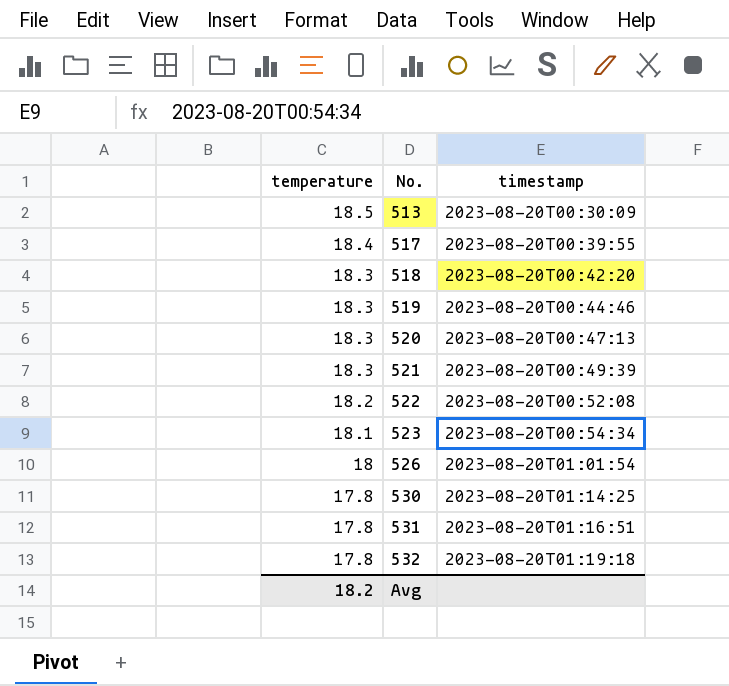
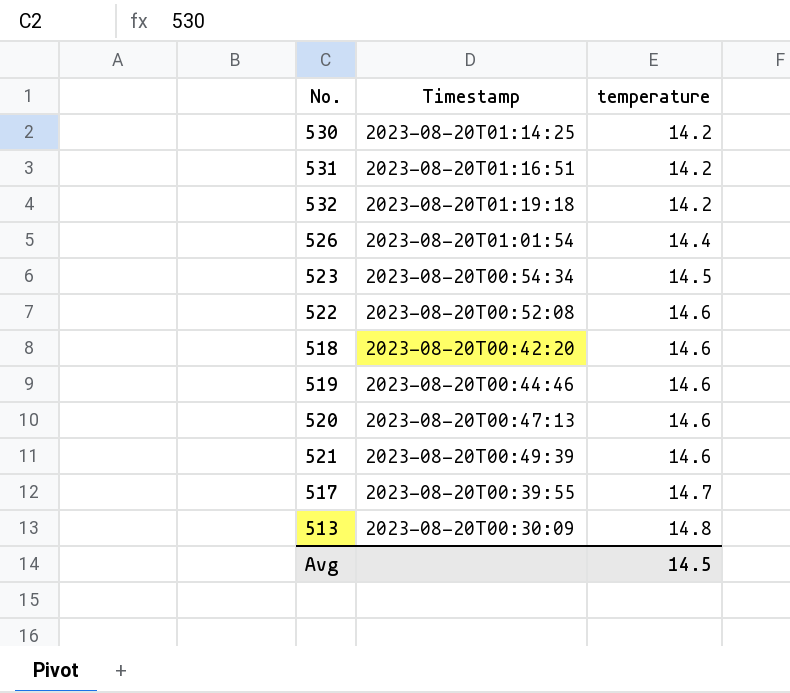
row order: temperature descending -> temperature ascending
column name: timestamp -> Timestamp
column temperature | position: 1 -> 3
530 | temperature: 17.8 -> 14.2
531 | temperature: 17.8 -> 14.2
532 | temperature: 17.8 -> 14.2
526 | temperature: 18 -> 14.4
523 | temperature: 18.1 -> 14.5
522 | temperature: 18.2 -> 14.6
518 | temperature: 18.3 -> 14.6
519 | temperature: 18.3 -> 14.6
520 | temperature: 18.3 -> 14.6
521 | temperature: 18.3 -> 14.6
517 | temperature: 18.4 -> 14.7
513 | temperature: 18.5 -> 14.8
Avg | temperature: 18.2 -> 14.5

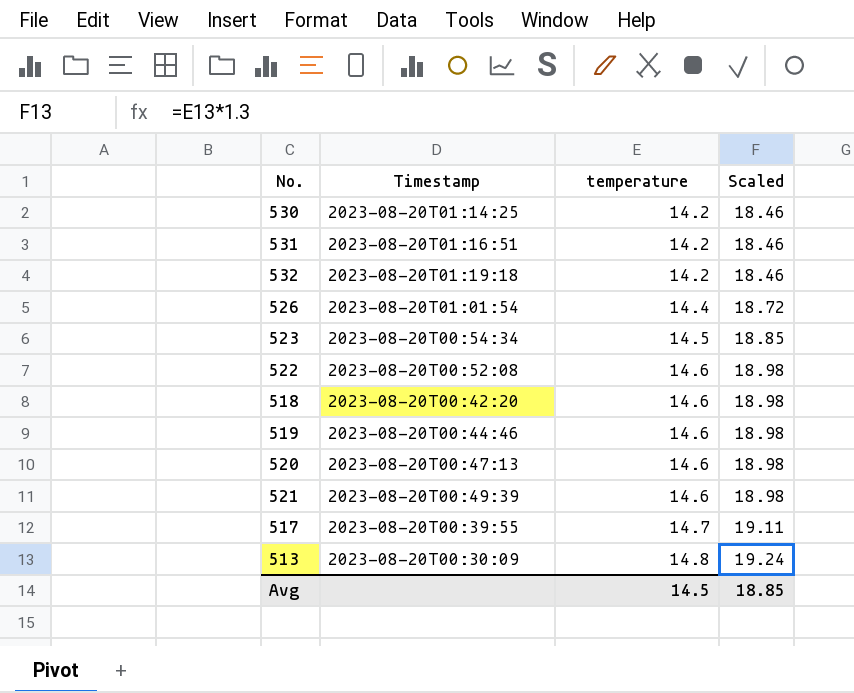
column Scaled | formula: none -> [temperature] * 1.3

